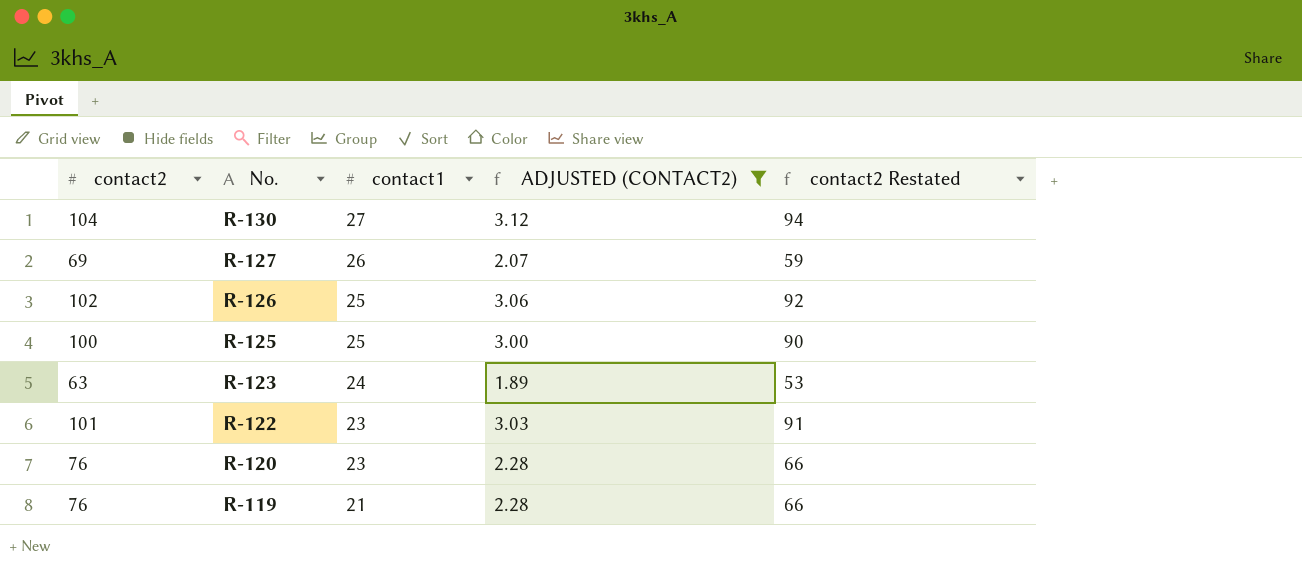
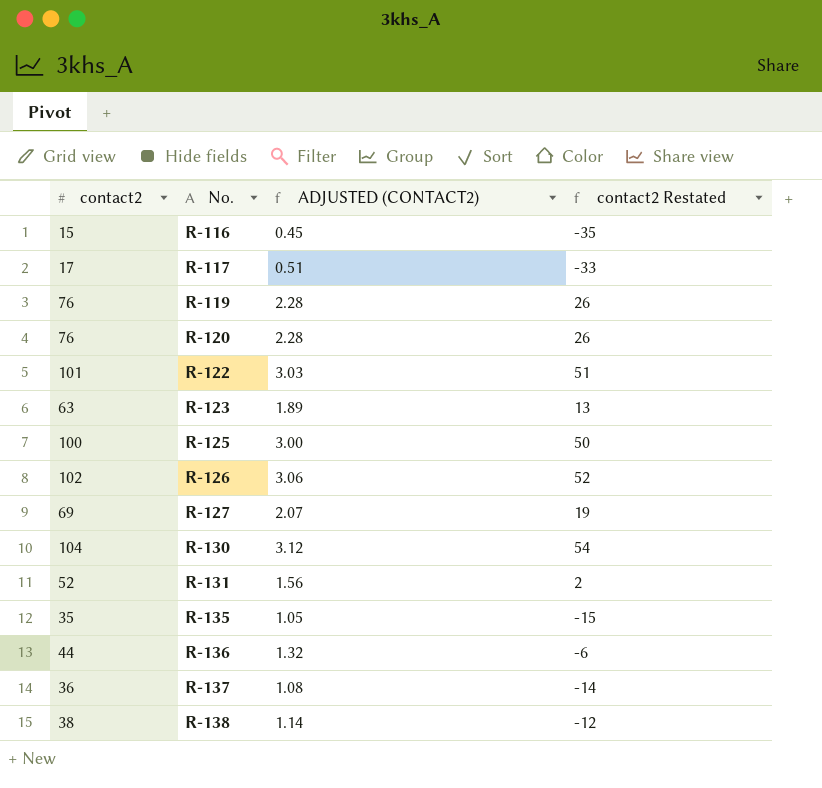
filter: ADJUSTED (CONTACT2) >= 1.89 -> none
row order: No. descending -> No. ascending
column contact1 | position: 3 -> none
column contact2 Restated | formula: [contact2] - 10 -> [contact2] - 50

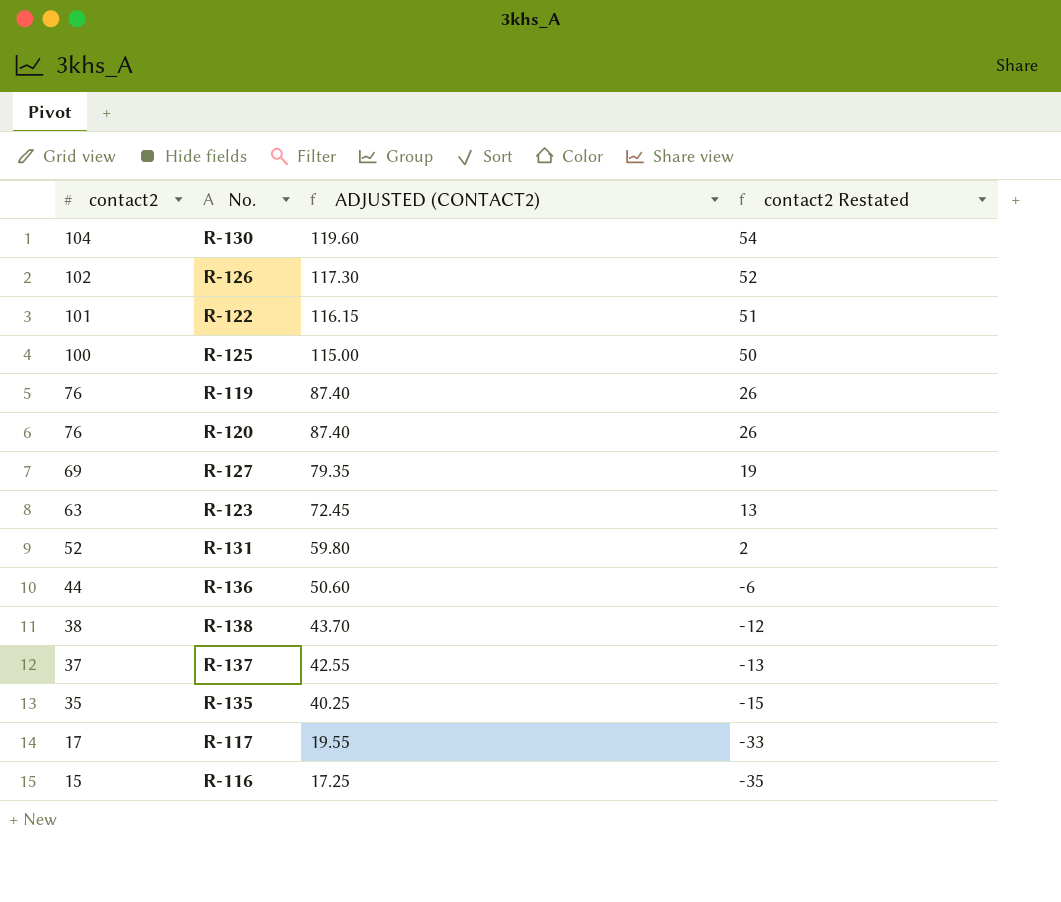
row order: No. ascending -> contact2 descending
column ADJUSTED (CONTACT2) | formula: [contact2] * 0.03 -> [contact2] * 1.15
R-137 | contact2: 36 -> 37
R-137 | contact2 Restated: -14 -> -13

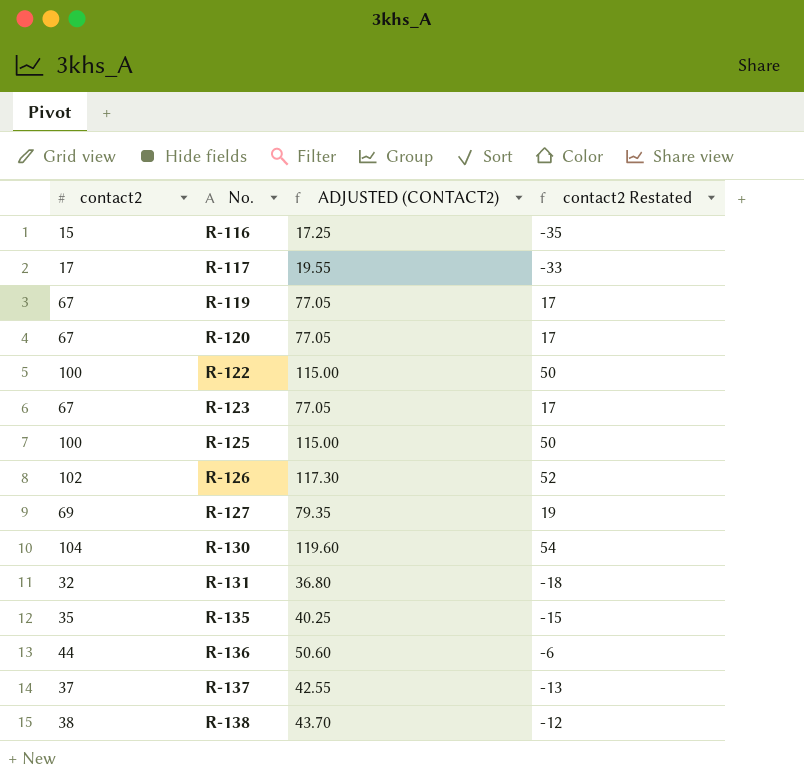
row order: contact2 descending -> No. ascending
R-119 | contact2: 76 -> 67
R-119 | ADJUSTED (CONTACT2): 87.40 -> 77.05
R-119 | contact2 Restated: 26 -> 17
R-120 | contact2: 76 -> 67
R-120 | ADJUSTED (CONTACT2): 87.40 -> 77.05
R-120 | contact2 Restated: 26 -> 17
R-122 | contact2: 101 -> 100
R-122 | ADJUSTED (CONTACT2): 116.15 -> 115.00
R-122 | contact2 Restated: 51 -> 50
R-123 | contact2: 63 -> 67
R-123 | ADJUSTED (CONTACT2): 72.45 -> 77.05
R-123 | contact2 Restated: 13 -> 17
R-131 | contact2: 52 -> 32
R-131 | ADJUSTED (CONTACT2): 59.80 -> 36.80
R-131 | contact2 Restated: 2 -> -18

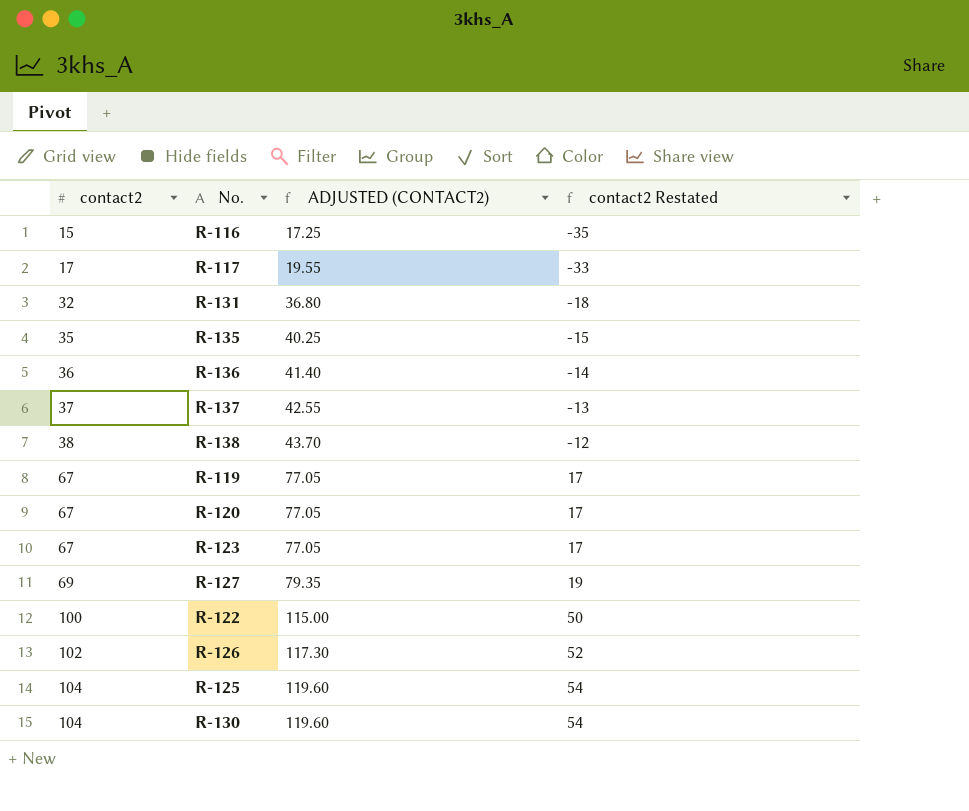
row order: No. ascending -> contact2 ascending
R-136 | contact2: 44 -> 36
R-136 | ADJUSTED (CONTACT2): 50.60 -> 41.40
R-136 | contact2 Restated: -6 -> -14
R-125 | contact2: 100 -> 104
R-125 | ADJUSTED (CONTACT2): 115.00 -> 119.60
R-125 | contact2 Restated: 50 -> 54

